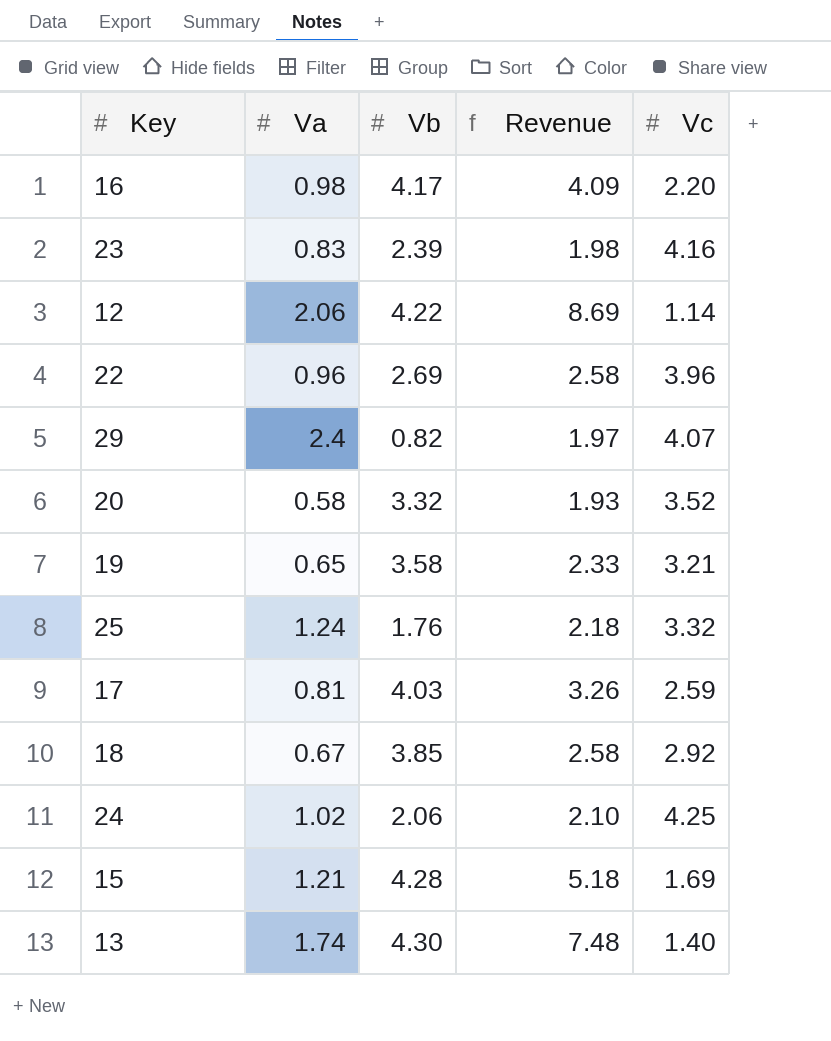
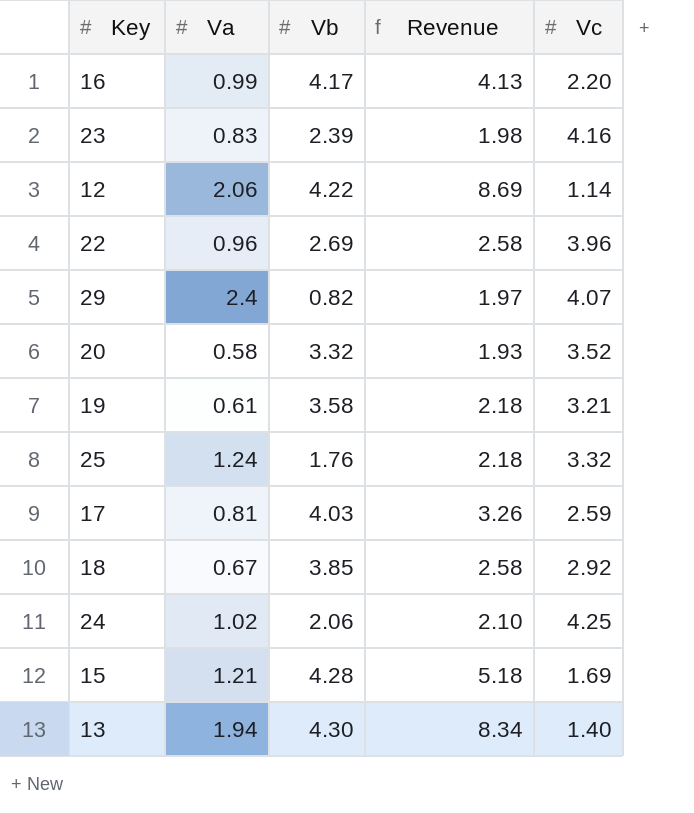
16 | Va: 0.98 -> 0.99
16 | Revenue: 4.09 -> 4.13
19 | Va: 0.65 -> 0.61
19 | Revenue: 2.33 -> 2.18
13 | Va: 1.74 -> 1.94
13 | Revenue: 7.48 -> 8.34

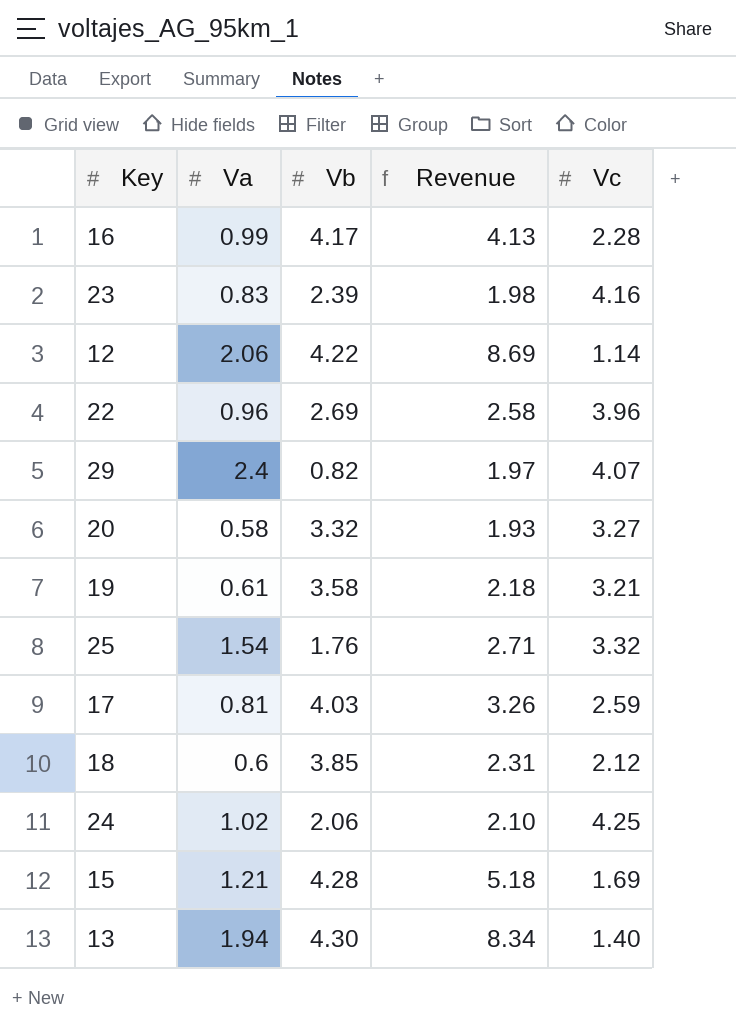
16 | Vc: 2.20 -> 2.28
20 | Vc: 3.52 -> 3.27
25 | Va: 1.24 -> 1.54
25 | Revenue: 2.18 -> 2.71
18 | Va: 0.67 -> 0.6
18 | Revenue: 2.58 -> 2.31
18 | Vc: 2.92 -> 2.12

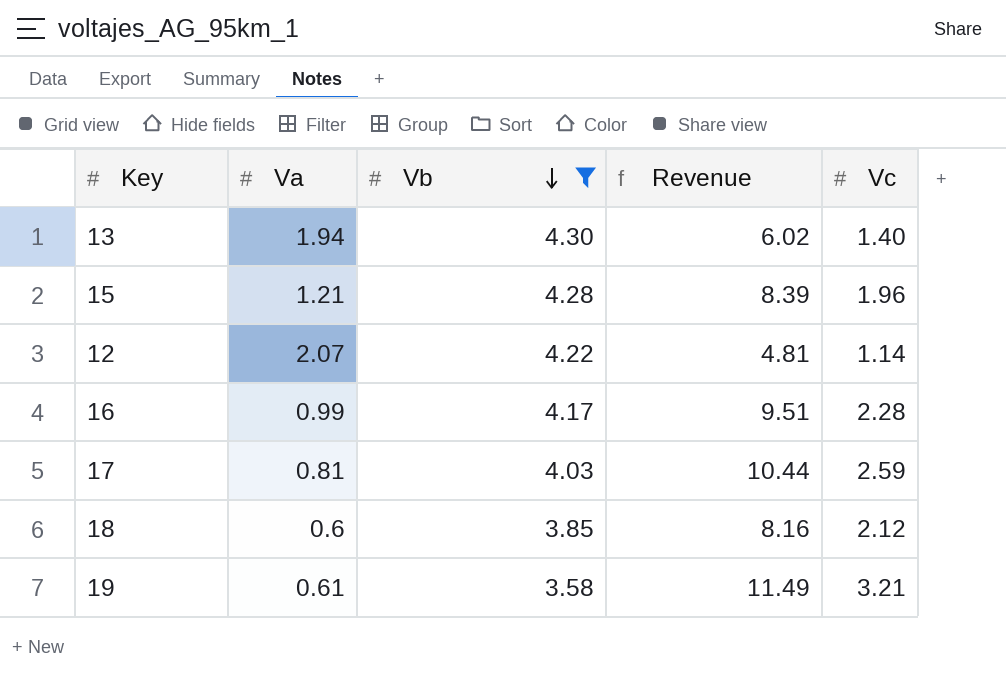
filter: none -> Vb >= 3.58
row order: none -> Vb descending
column Revenue | formula: [Va] * [Vb] -> [Vb] * [Vc]
15 | Vc: 1.69 -> 1.96
12 | Va: 2.06 -> 2.07

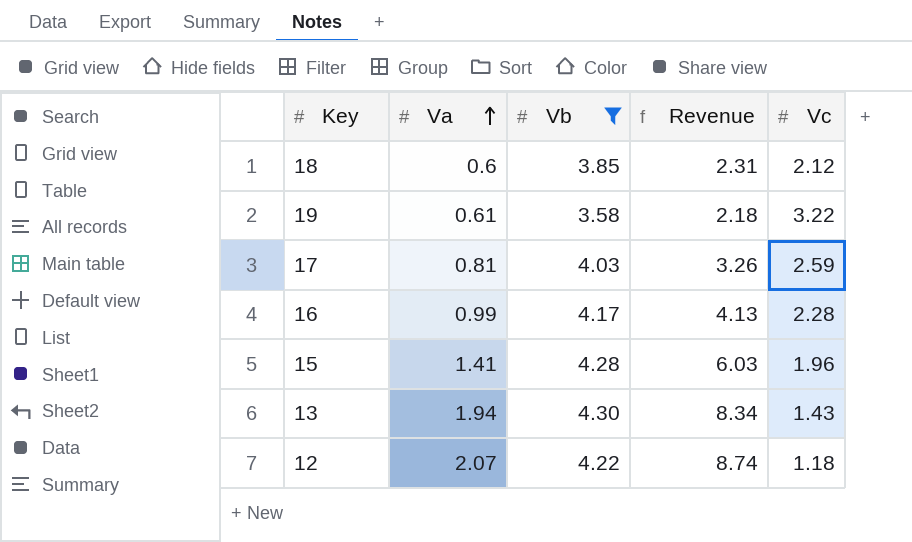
row order: Vb descending -> Va ascending
column Revenue | formula: [Vb] * [Vc] -> [Va] * [Vb]
19 | Vc: 3.21 -> 3.22
15 | Va: 1.21 -> 1.41
13 | Vc: 1.40 -> 1.43
12 | Vc: 1.14 -> 1.18

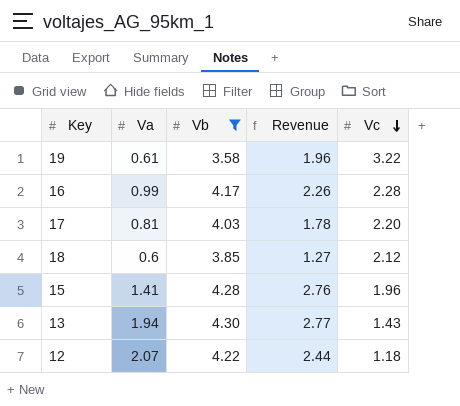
row order: Va ascending -> Vc descending
column Revenue | formula: [Va] * [Vb] -> [Va] * [Vc]
17 | Vc: 2.59 -> 2.20

